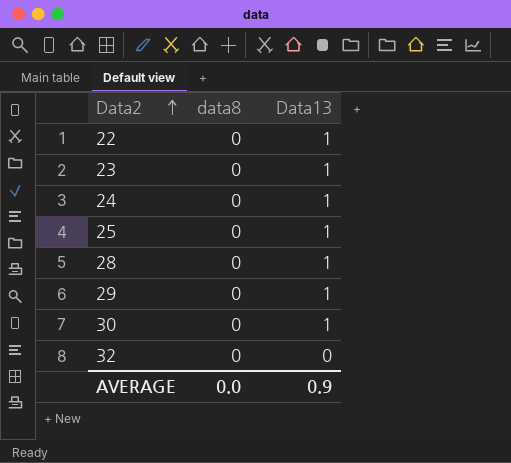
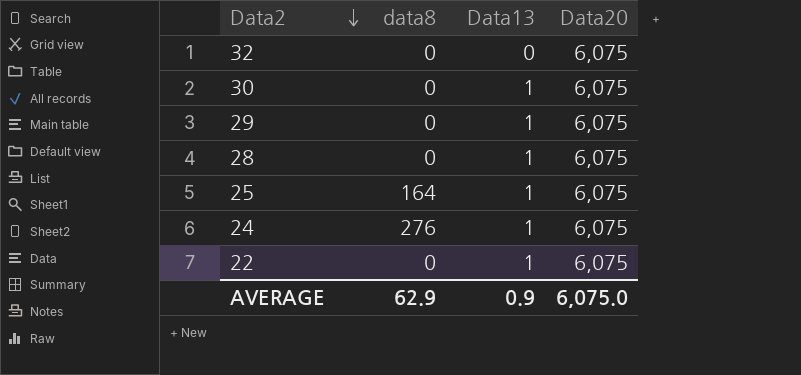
row order: Data2 ascending -> Data2 descending
column Data20 | position: none -> 4
row 23: 0 | 1 -> none
25 | data8: 0 -> 164
24 | data8: 0 -> 276
AVERAGE | data8: 0.0 -> 62.9

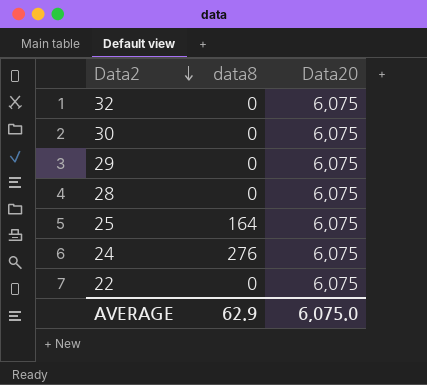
column Data13 | position: 3 -> none

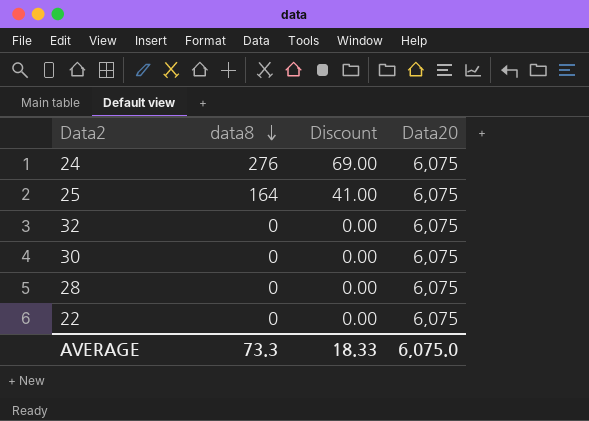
row order: Data2 descending -> data8 descending
column Discount | formula: none -> [data8] * 0.25
row 29: 0 | 6,075 -> none
AVERAGE | data8: 62.9 -> 73.3

